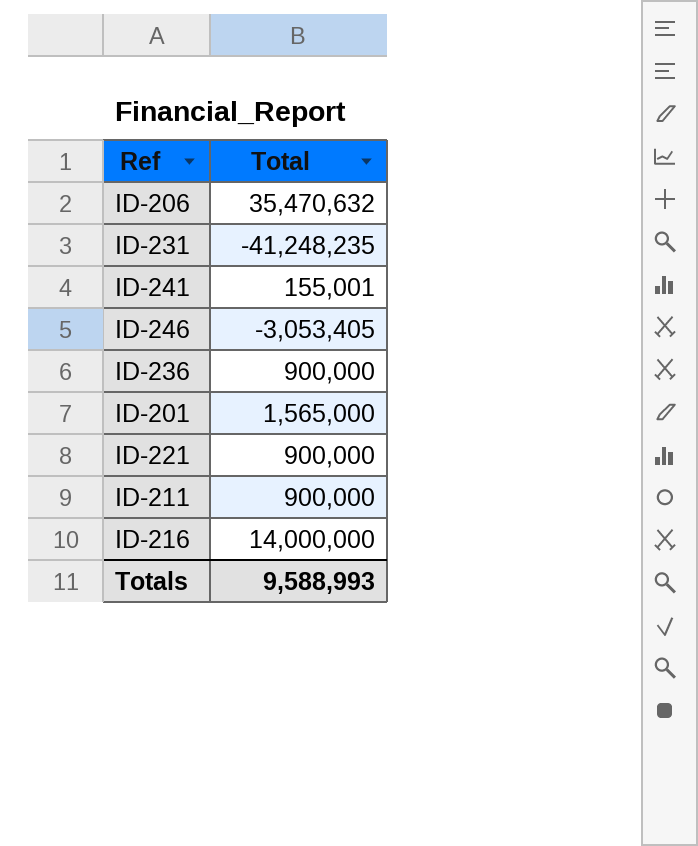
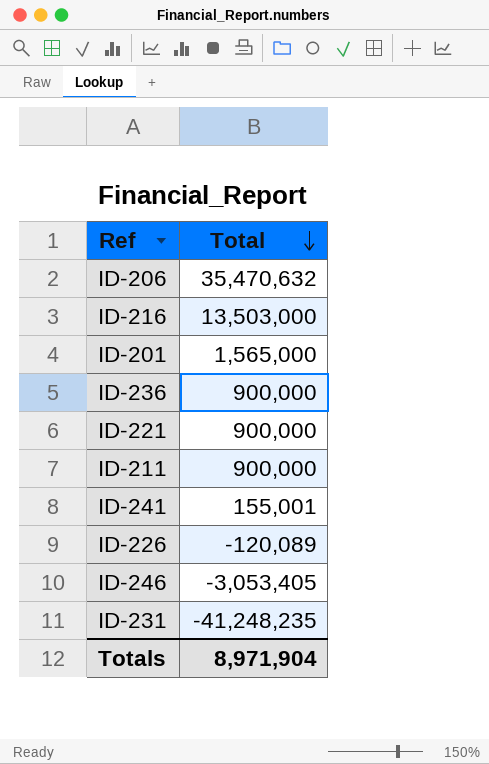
row order: none -> Total descending
ID-216 | Total: 14,000,000 -> 13,503,000
row ID-226: none -> -120,089
Totals | Total: 9,588,993 -> 8,971,904

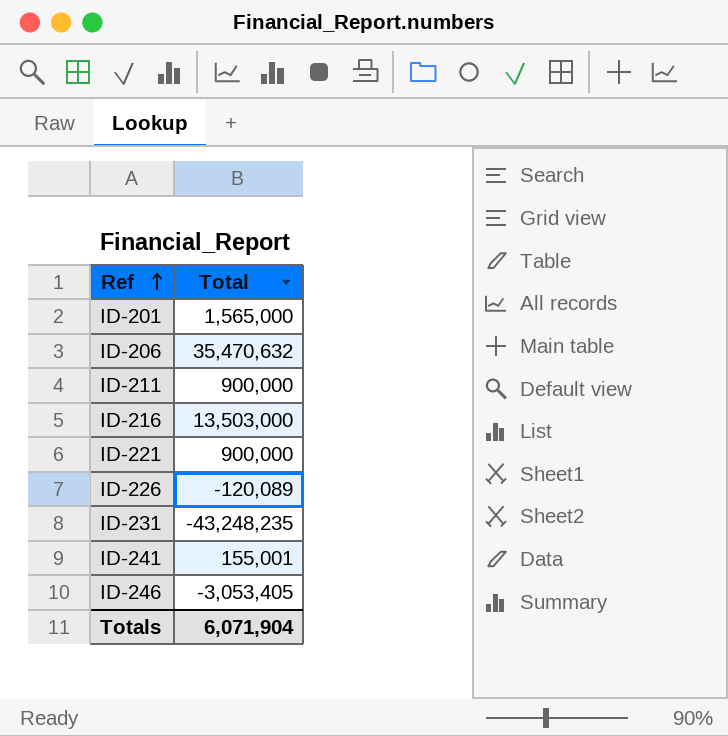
row order: Total descending -> Ref ascending
row ID-236: 900,000 -> none
ID-231 | Total: -41,248,235 -> -43,248,235
Totals | Total: 8,971,904 -> 6,071,904

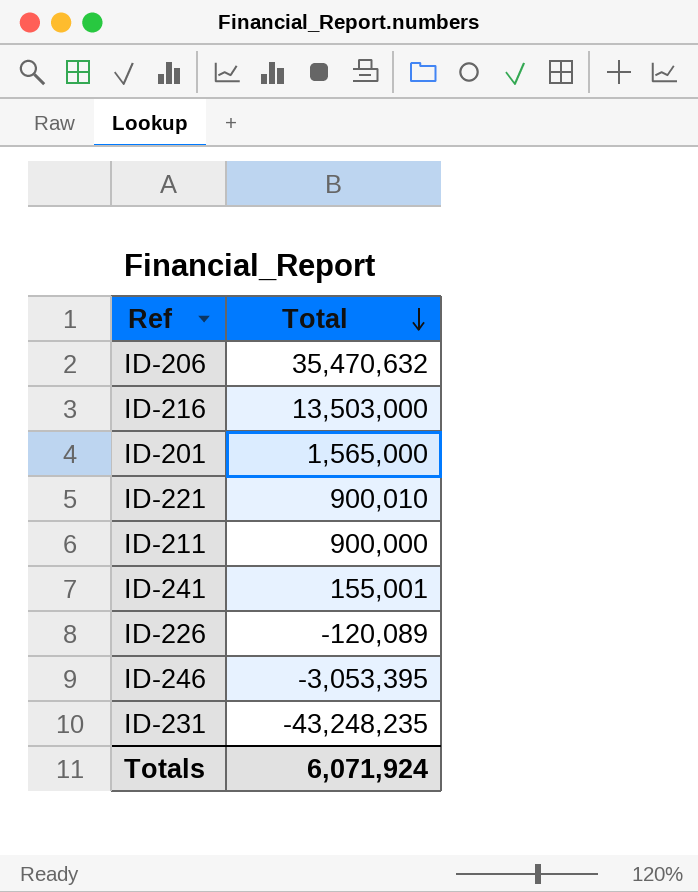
row order: Ref ascending -> Total descending
ID-221 | Total: 900,000 -> 900,010
ID-246 | Total: -3,053,405 -> -3,053,395
Totals | Total: 6,071,904 -> 6,071,924

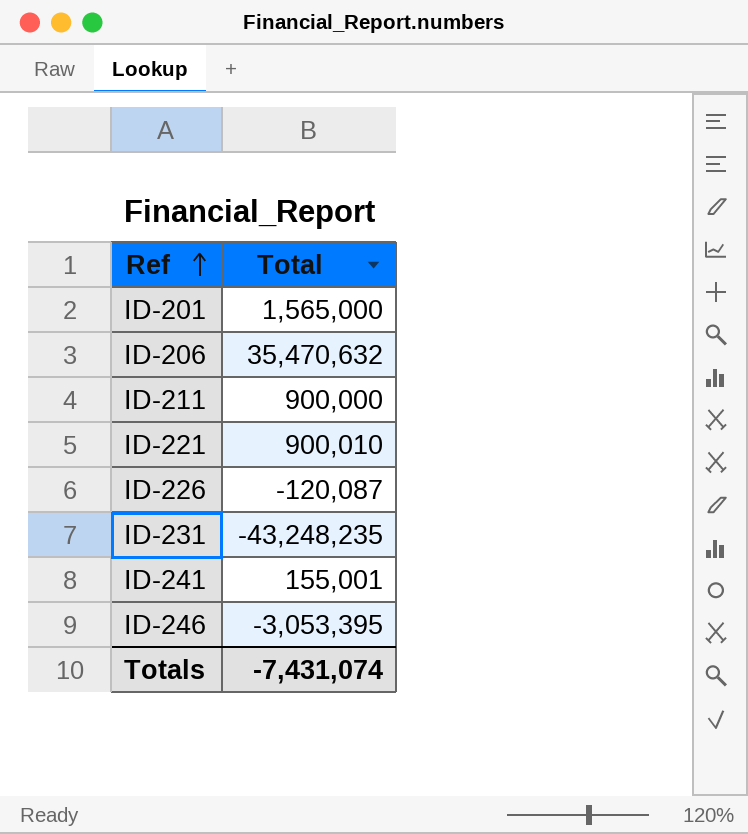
row order: Total descending -> Ref ascending
row ID-216: 13,503,000 -> none
ID-226 | Total: -120,089 -> -120,087
Totals | Total: 6,071,924 -> -7,431,074

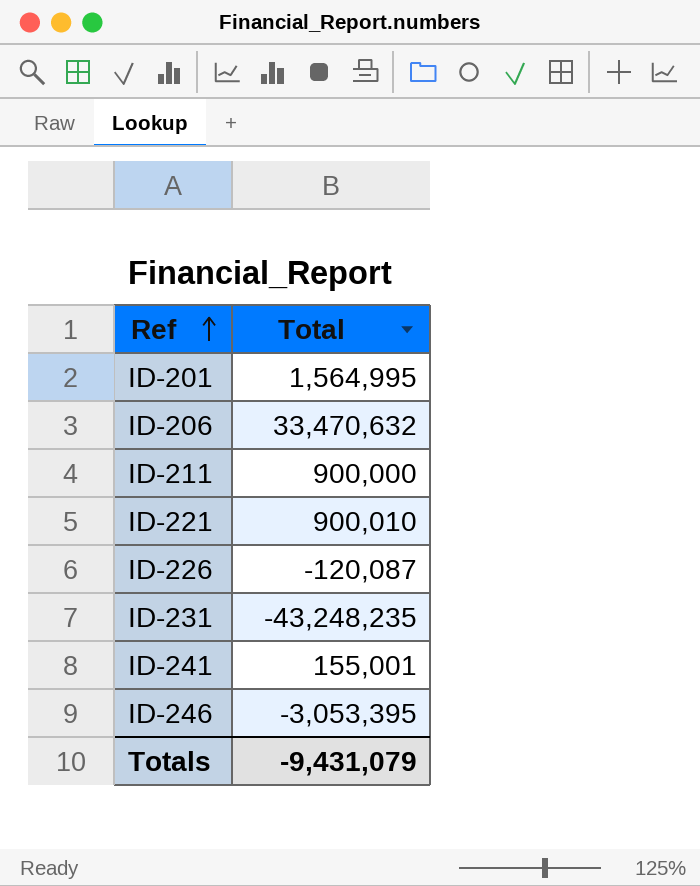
ID-201 | Total: 1,565,000 -> 1,564,995
ID-206 | Total: 35,470,632 -> 33,470,632
Totals | Total: -7,431,074 -> -9,431,079

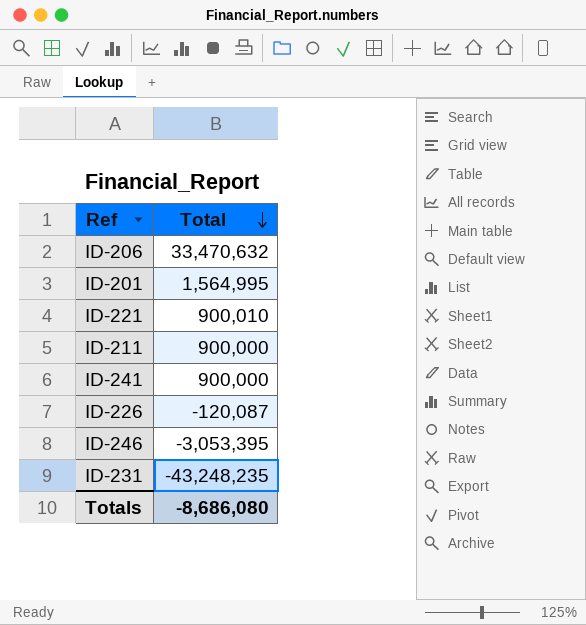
row order: Ref ascending -> Total descending
ID-241 | Total: 155,001 -> 900,000
Totals | Total: -9,431,079 -> -8,686,080

